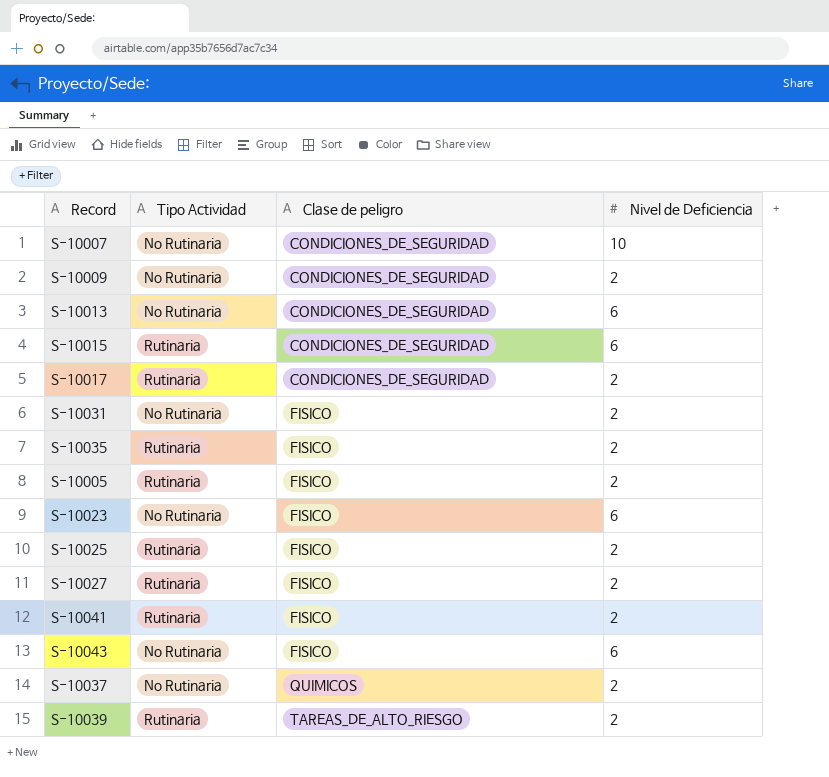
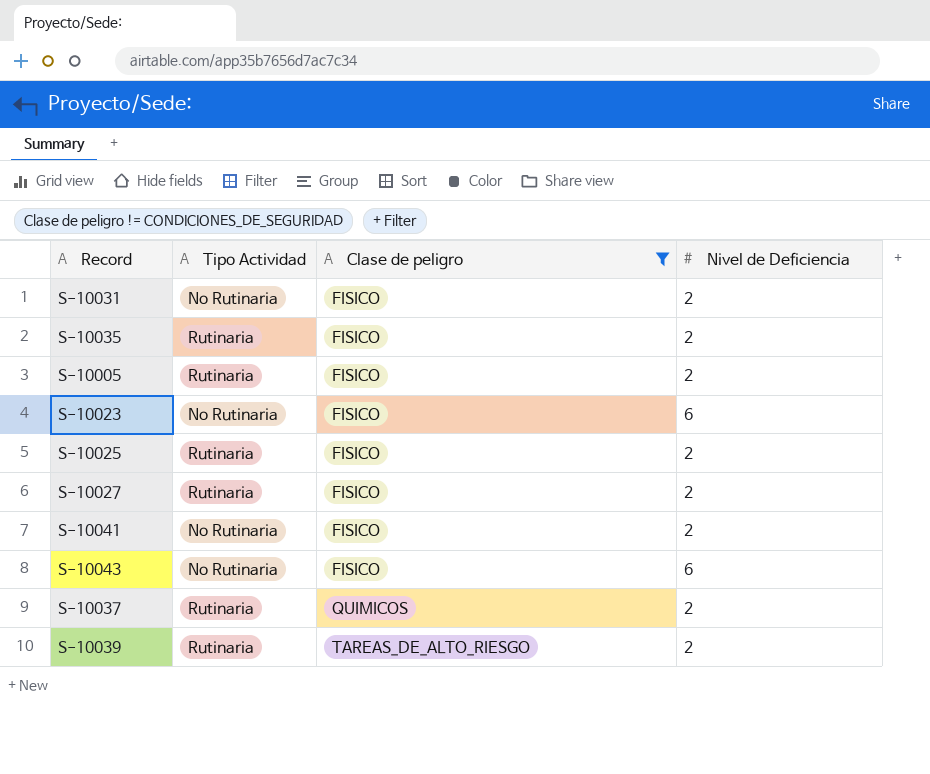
filter: none -> Clase de peligro != CONDICIONES_DE_SEGURIDAD
S-10041 | Tipo Actividad: Rutinaria -> No Rutinaria
S-10037 | Tipo Actividad: No Rutinaria -> Rutinaria

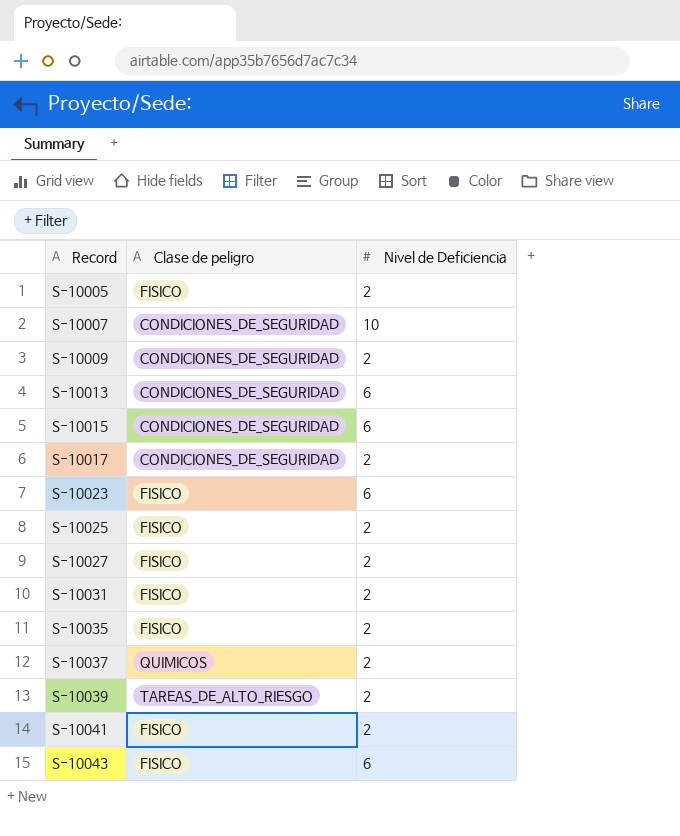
filter: Clase de peligro != CONDICIONES_DE_SEGURIDAD -> none
row order: Clase de peligro ascending -> Record ascending
column Tipo Actividad | position: 2 -> none

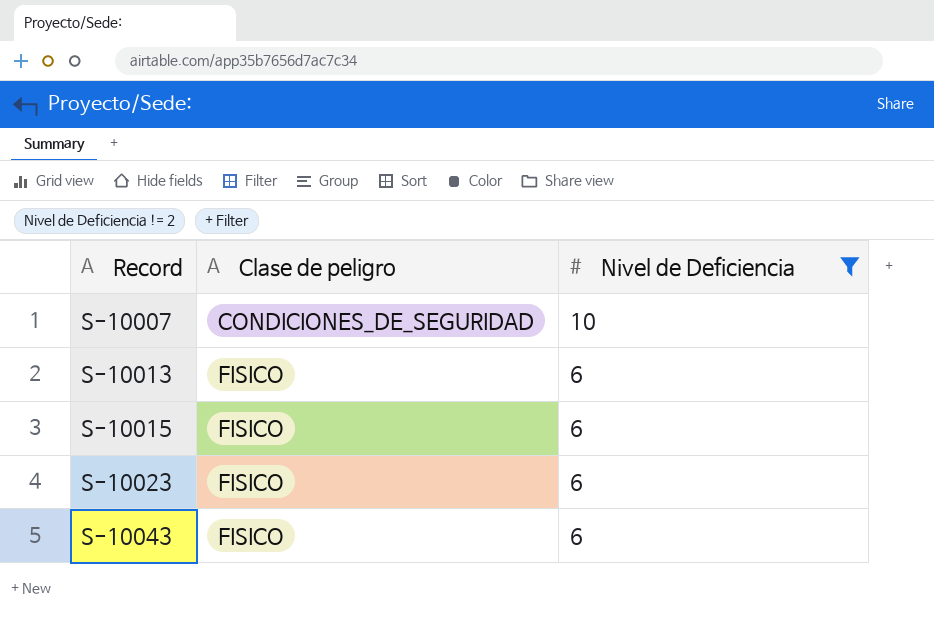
filter: none -> Nivel de Deficiencia != 2
S-10013 | Clase de peligro: CONDICIONES_DE_SEGURIDAD -> FISICO
S-10015 | Clase de peligro: CONDICIONES_DE_SEGURIDAD -> FISICO

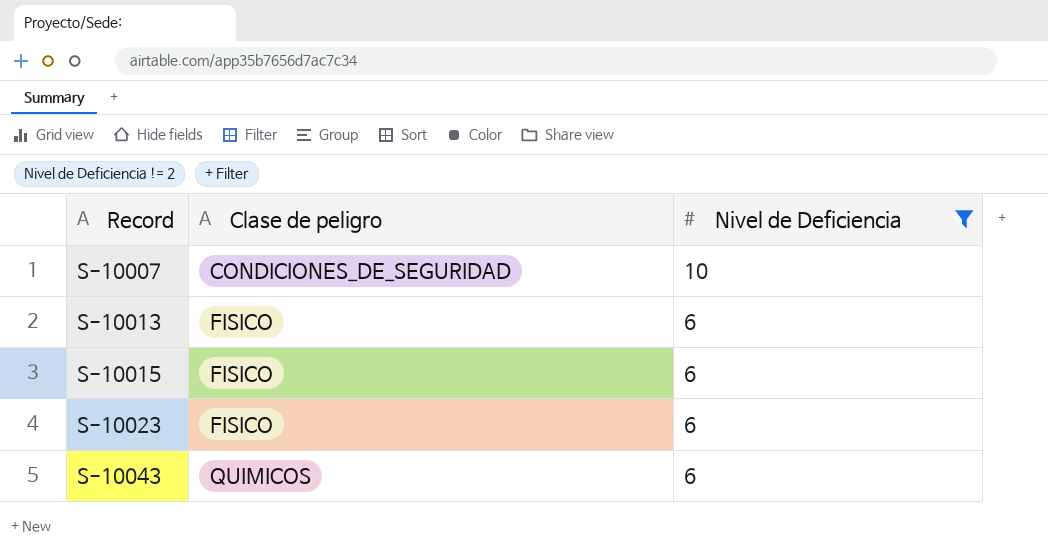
S-10043 | Clase de peligro: FISICO -> QUIMICOS

